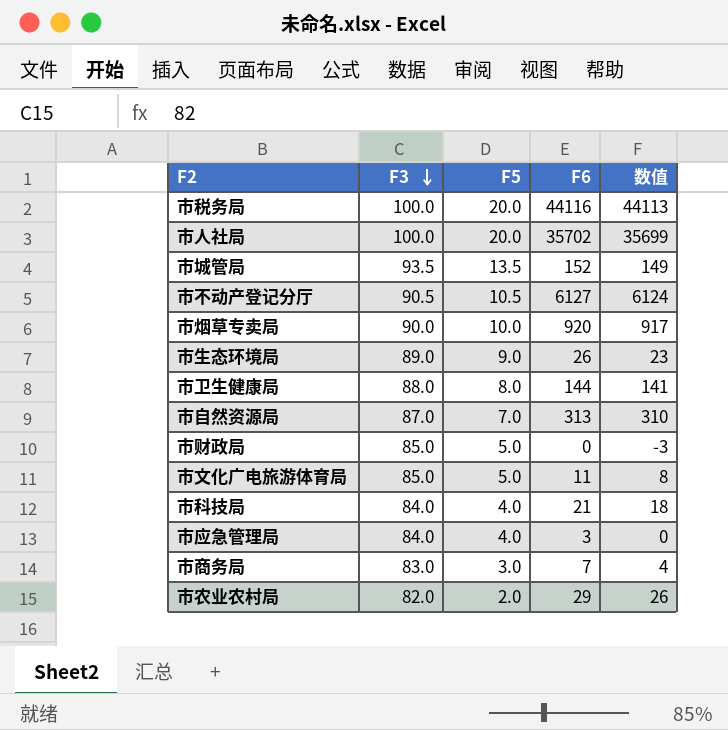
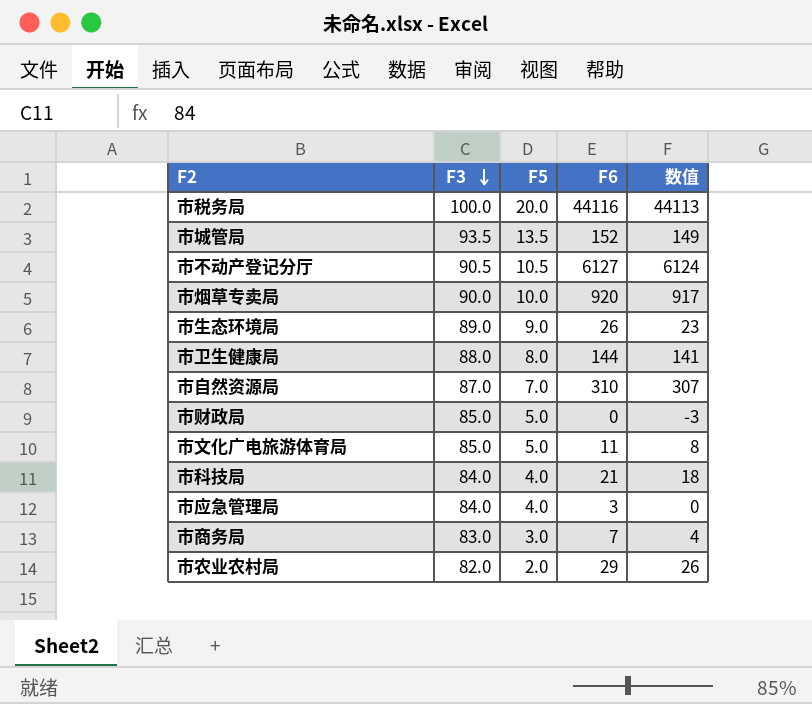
row 市人社局: 100.0 | 20.0 | 35702 | 35699 -> none
市自然资源局 | F6: 313 -> 310
市自然资源局 | 数值: 310 -> 307

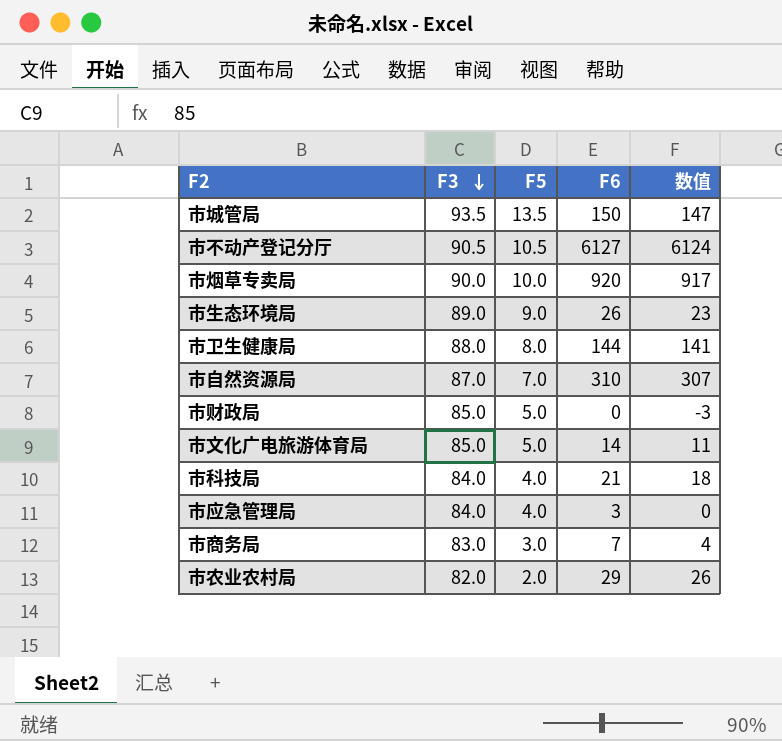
row 市税务局: 100.0 | 20.0 | 44116 | 44113 -> none
市城管局 | F6: 152 -> 150
市城管局 | 数值: 149 -> 147
市文化广电旅游体育局 | F6: 11 -> 14
市文化广电旅游体育局 | 数值: 8 -> 11

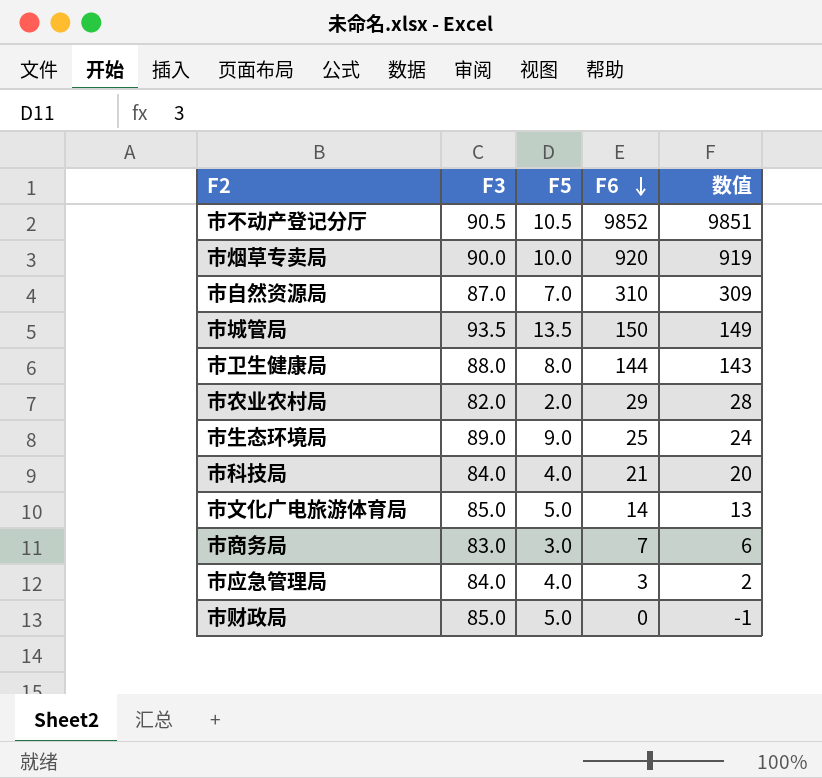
row order: F3 descending -> F6 descending
column 数值 | formula: [F6] - 3 -> [F6] - 1
市不动产登记分厅 | F6: 6127 -> 9852
市生态环境局 | F6: 26 -> 25

